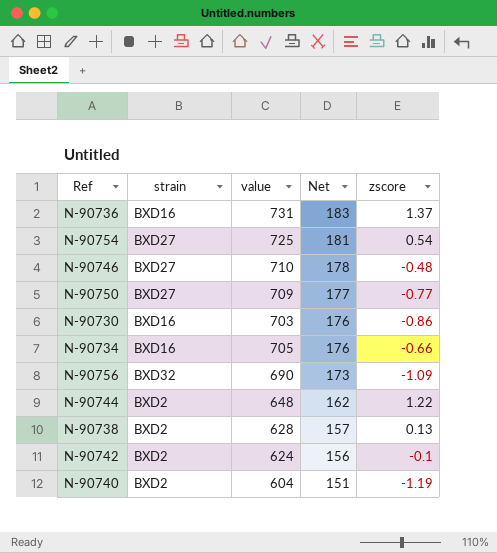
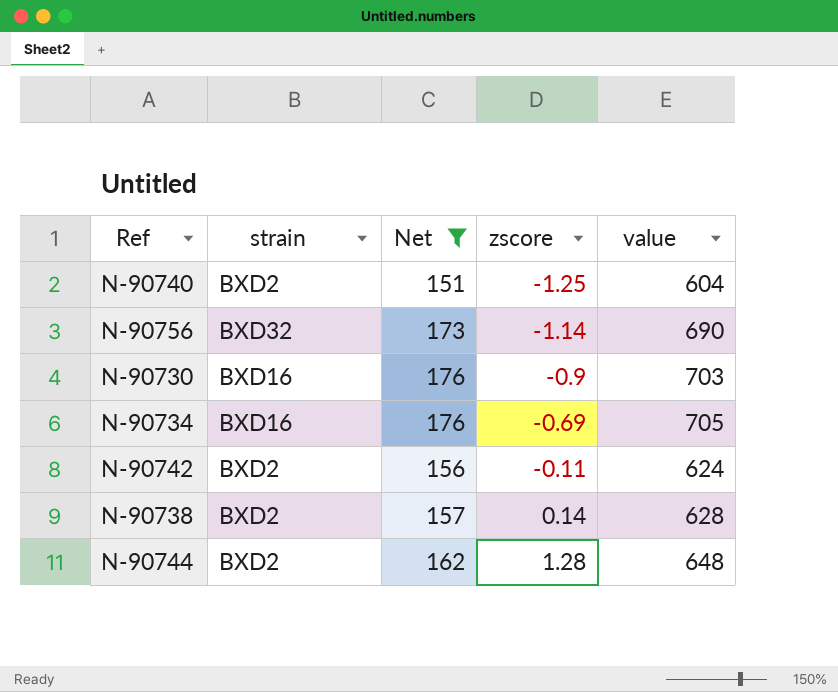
filter: none -> Net <= 176
row order: Net descending -> zscore ascending
column value | position: 3 -> 5
N-90740 | zscore: -1.19 -> -1.25
N-90756 | zscore: -1.09 -> -1.14
N-90730 | zscore: -0.86 -> -0.9
N-90734 | zscore: -0.66 -> -0.69
N-90742 | zscore: -0.1 -> -0.11
N-90738 | zscore: 0.13 -> 0.14
N-90744 | zscore: 1.22 -> 1.28

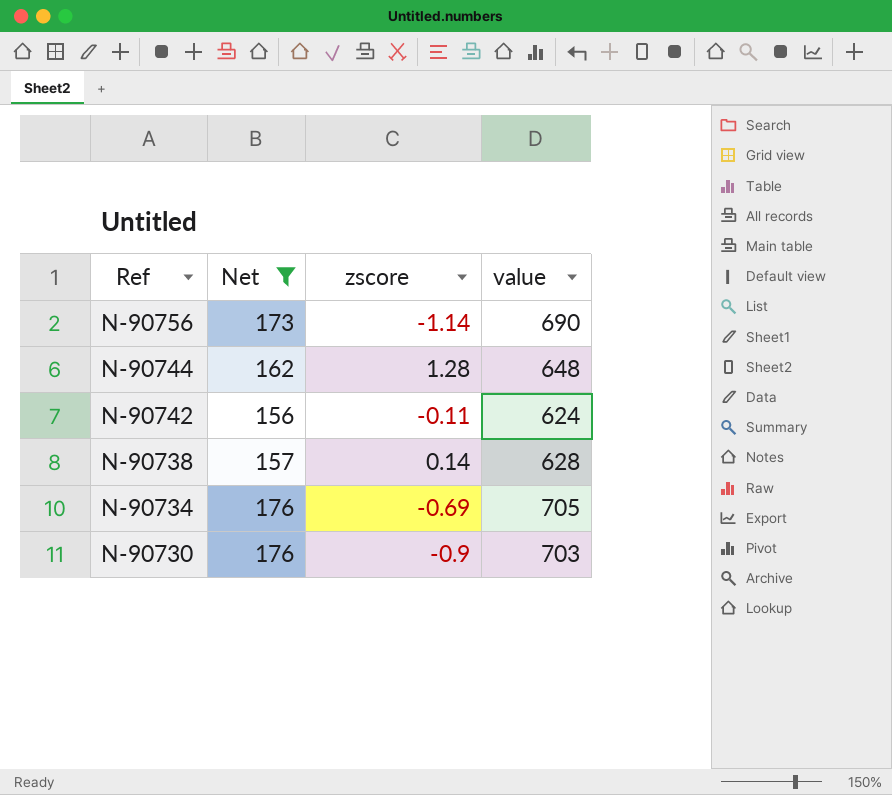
row order: zscore ascending -> Ref descending
column strain | position: 2 -> none
row N-90740: BXD2 | 151 | -1.25 | 604 -> none

